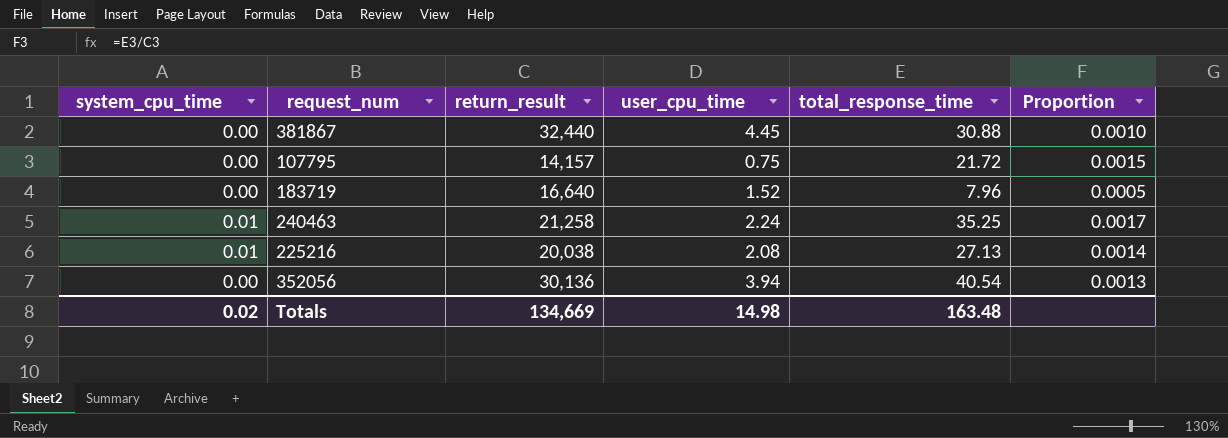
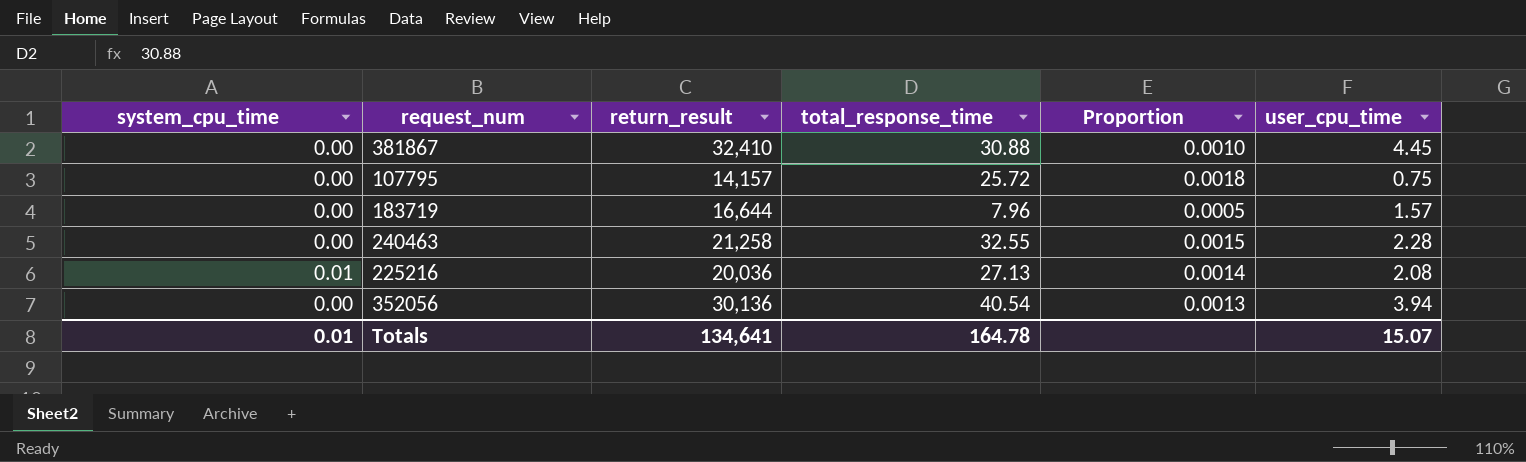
column user_cpu_time | position: 4 -> 6
381867 | return_result: 32,440 -> 32,410
107795 | total_response_time: 21.72 -> 25.72
107795 | Proportion: 0.0015 -> 0.0018
183719 | return_result: 16,640 -> 16,644
183719 | user_cpu_time: 1.52 -> 1.57
240463 | system_cpu_time: 0.01 -> 0.00
240463 | total_response_time: 35.25 -> 32.55
240463 | Proportion: 0.0017 -> 0.0015
240463 | user_cpu_time: 2.24 -> 2.28
225216 | return_result: 20,038 -> 20,036
Totals | system_cpu_time: 0.02 -> 0.01
Totals | return_result: 134,669 -> 134,641
Totals | total_response_time: 163.48 -> 164.78
Totals | user_cpu_time: 14.98 -> 15.07

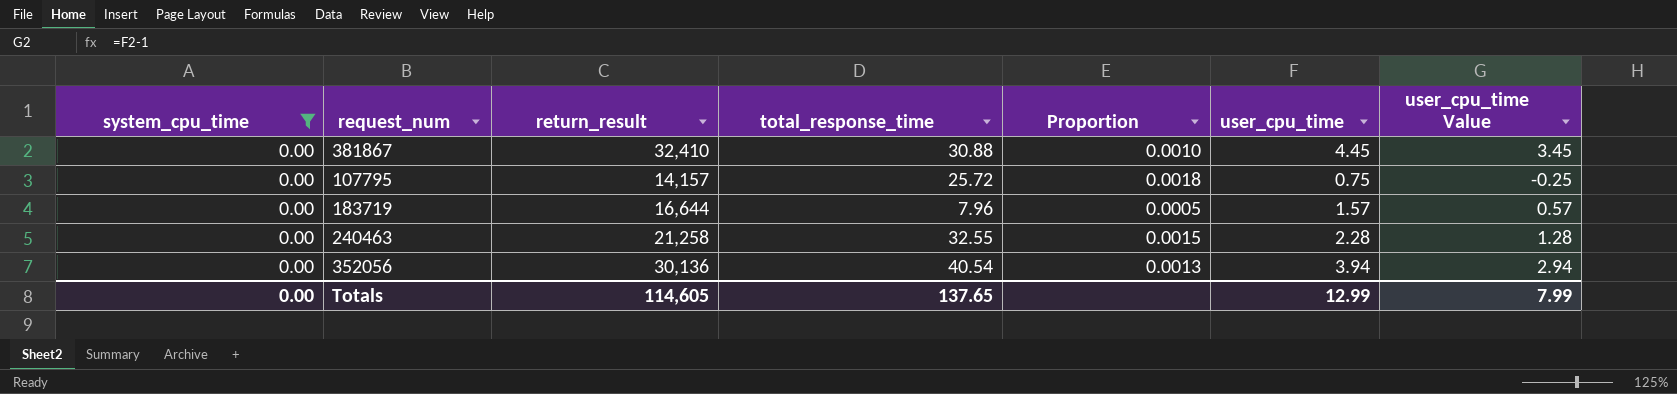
filter: none -> system_cpu_time = 0.00
column user_cpu_time Value | formula: none -> [user_cpu_time] - 1
Totals | system_cpu_time: 0.01 -> 0.00
Totals | return_result: 134,641 -> 114,605
Totals | total_response_time: 164.78 -> 137.65
Totals | user_cpu_time: 15.07 -> 12.99

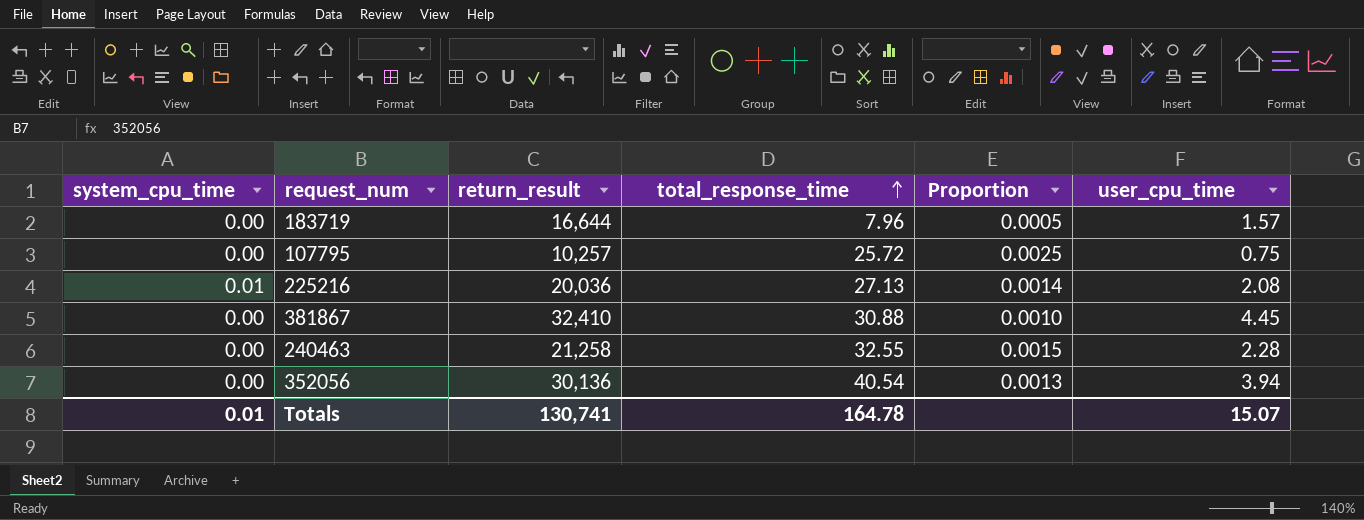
filter: system_cpu_time = 0.00 -> none
row order: none -> total_response_time ascending
column user_cpu_time Value | formula: [user_cpu_time] - 1 -> none
107795 | return_result: 14,157 -> 10,257
107795 | Proportion: 0.0018 -> 0.0025
Totals | system_cpu_time: 0.00 -> 0.01
Totals | return_result: 114,605 -> 130,741
Totals | total_response_time: 137.65 -> 164.78
Totals | user_cpu_time: 12.99 -> 15.07

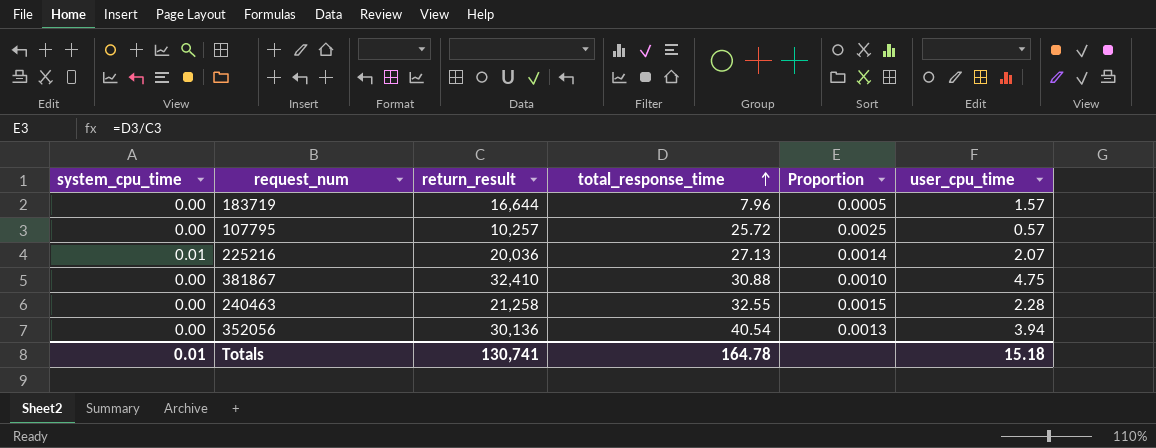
107795 | user_cpu_time: 0.75 -> 0.57
225216 | user_cpu_time: 2.08 -> 2.07
381867 | user_cpu_time: 4.45 -> 4.75
Totals | user_cpu_time: 15.07 -> 15.18

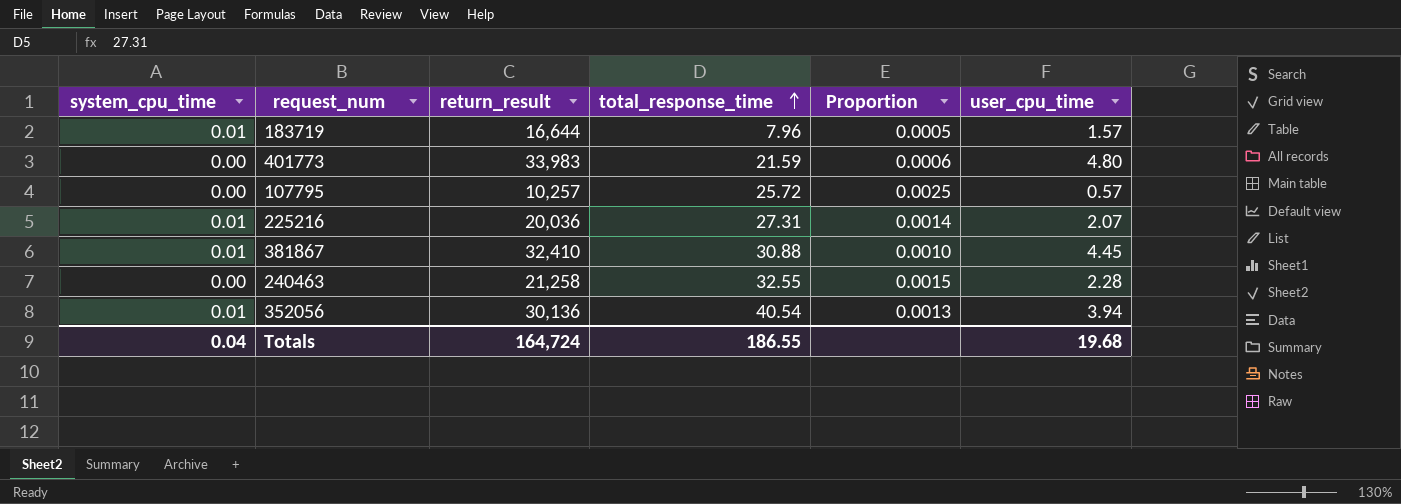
183719 | system_cpu_time: 0.00 -> 0.01
row 401773: none -> 0.00 | 33,983 | 21.59 | 0.0006 | 4.80
225216 | total_response_time: 27.13 -> 27.31
381867 | system_cpu_time: 0.00 -> 0.01
381867 | user_cpu_time: 4.75 -> 4.45
352056 | system_cpu_time: 0.00 -> 0.01
Totals | system_cpu_time: 0.01 -> 0.04
Totals | return_result: 130,741 -> 164,724
Totals | total_response_time: 164.78 -> 186.55
Totals | user_cpu_time: 15.18 -> 19.68

